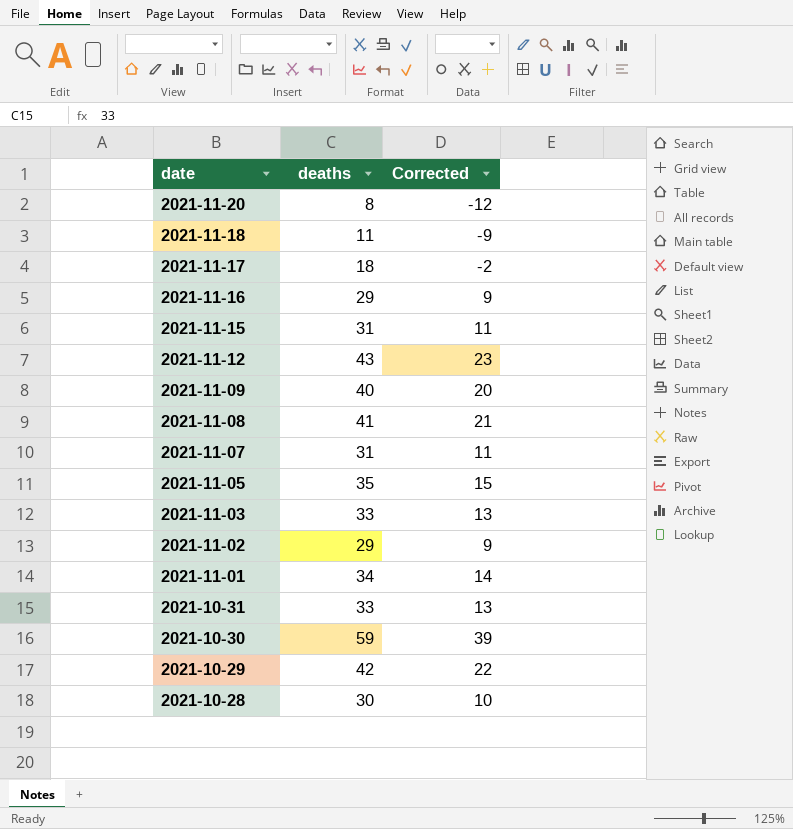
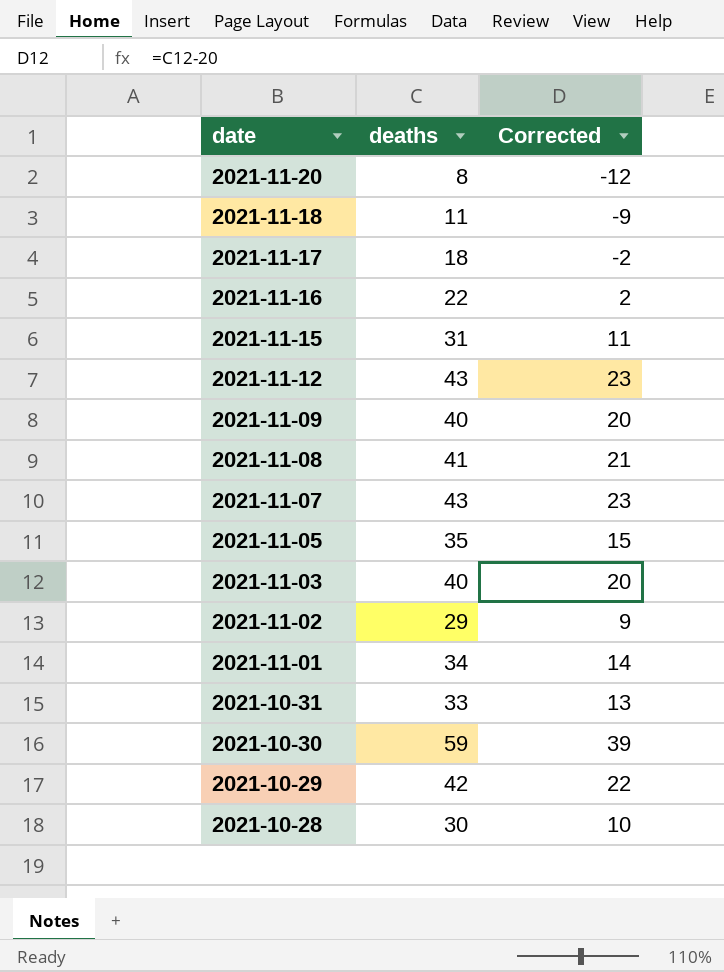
2021-11-16 | deaths: 29 -> 22
2021-11-16 | Corrected: 9 -> 2
2021-11-07 | deaths: 31 -> 43
2021-11-07 | Corrected: 11 -> 23
2021-11-03 | deaths: 33 -> 40
2021-11-03 | Corrected: 13 -> 20

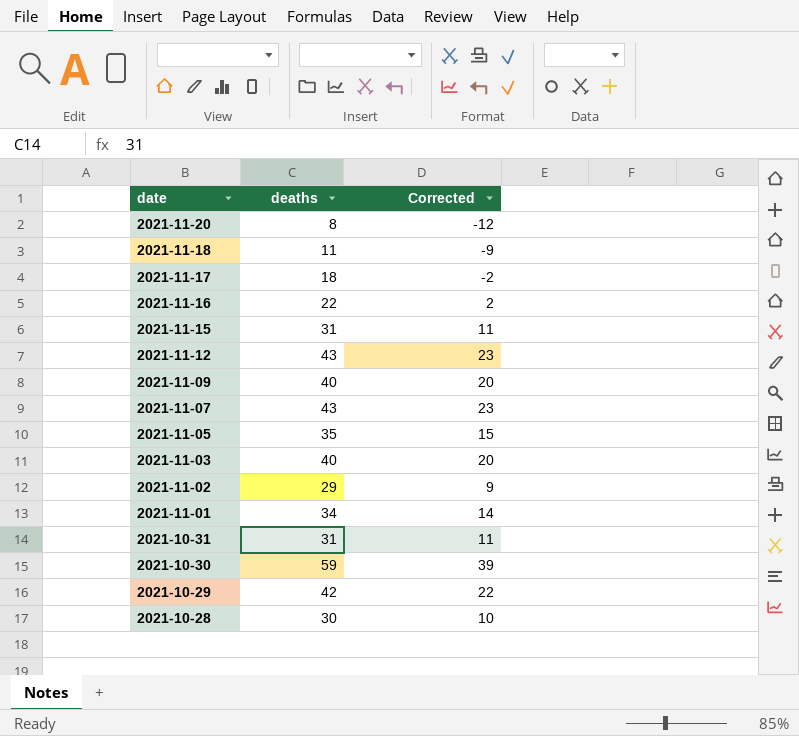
row 2021-11-08: 41 | 21 -> none
2021-10-31 | deaths: 33 -> 31
2021-10-31 | Corrected: 13 -> 11

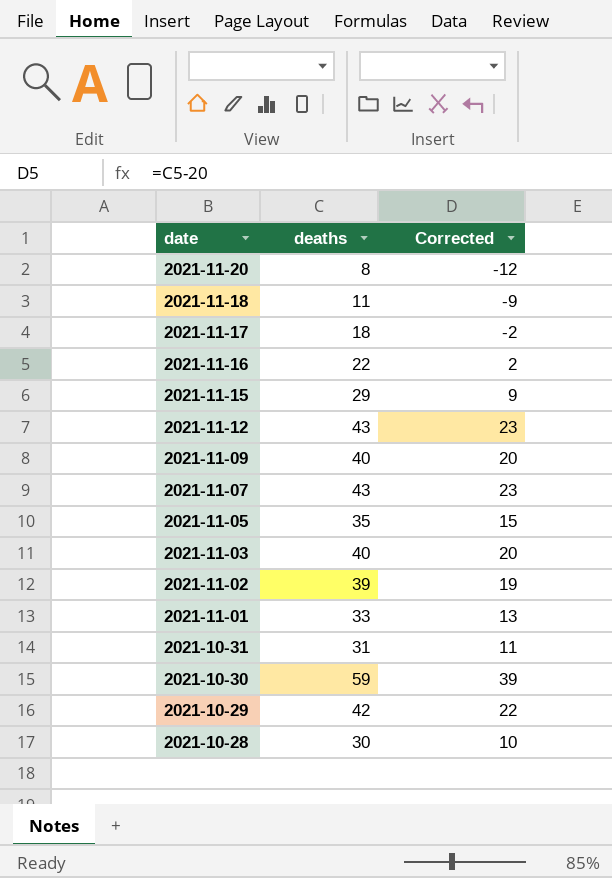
2021-11-15 | deaths: 31 -> 29
2021-11-15 | Corrected: 11 -> 9
2021-11-02 | deaths: 29 -> 39
2021-11-02 | Corrected: 9 -> 19
2021-11-01 | deaths: 34 -> 33
2021-11-01 | Corrected: 14 -> 13

